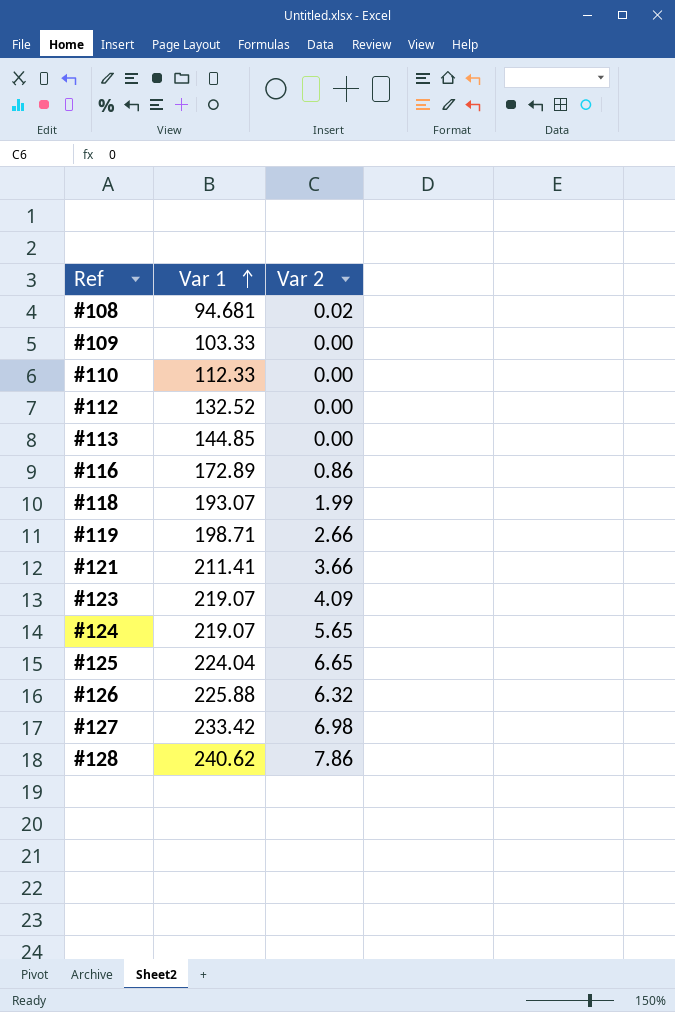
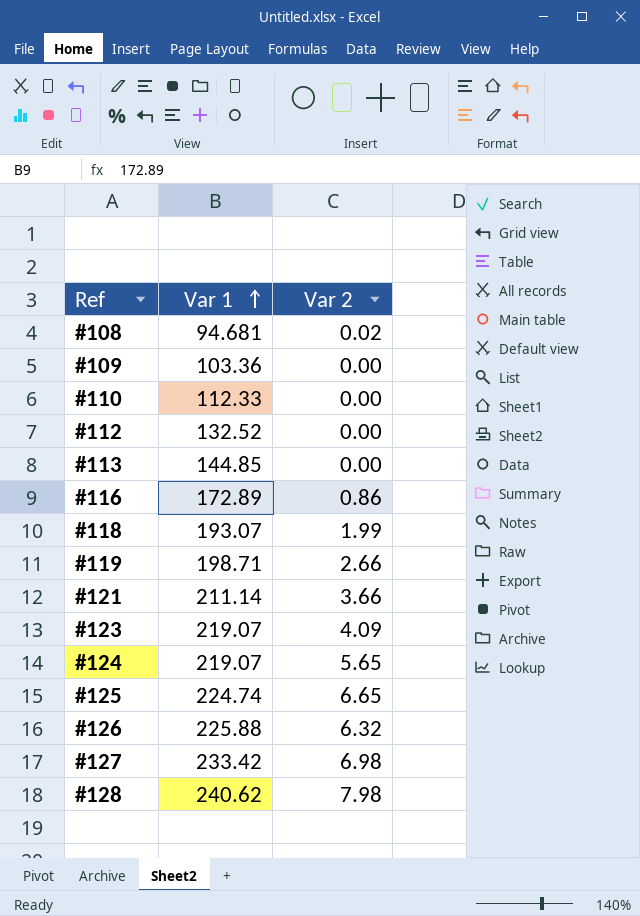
#109 | Var 1: 103.33 -> 103.36
#121 | Var 1: 211.41 -> 211.14
#125 | Var 1: 224.04 -> 224.74
#128 | Var 2: 7.86 -> 7.98

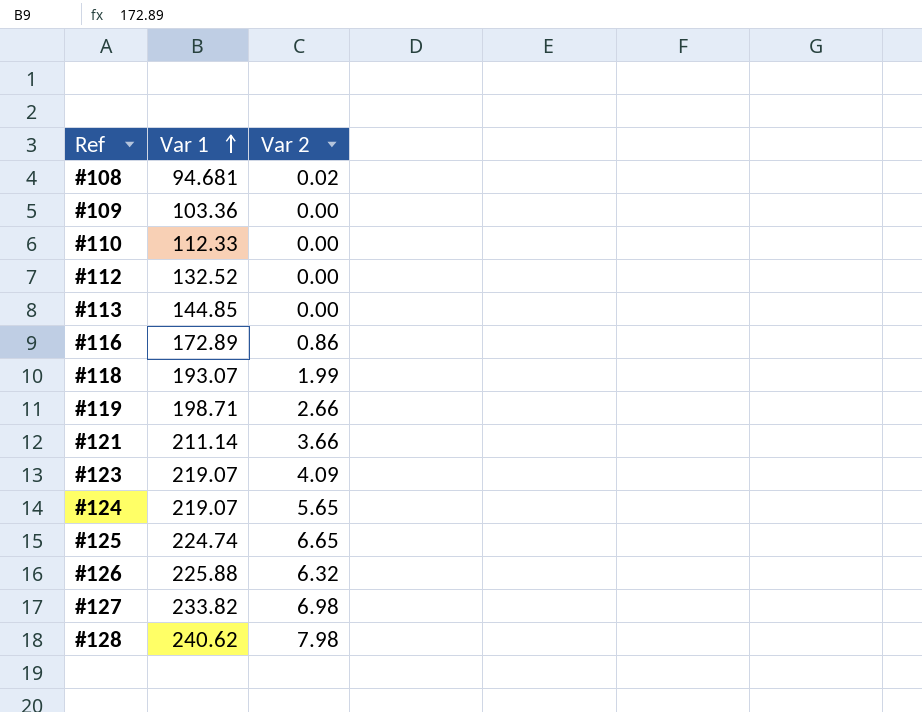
#127 | Var 1: 233.42 -> 233.82

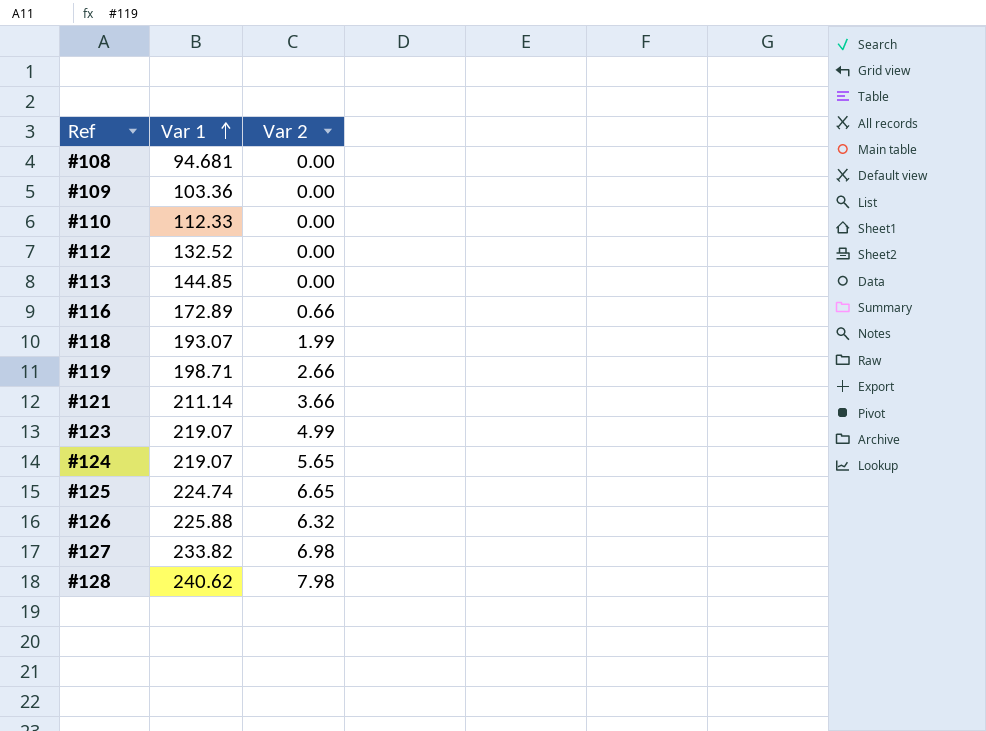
#108 | Var 2: 0.02 -> 0.00
#116 | Var 2: 0.86 -> 0.66
#123 | Var 2: 4.09 -> 4.99

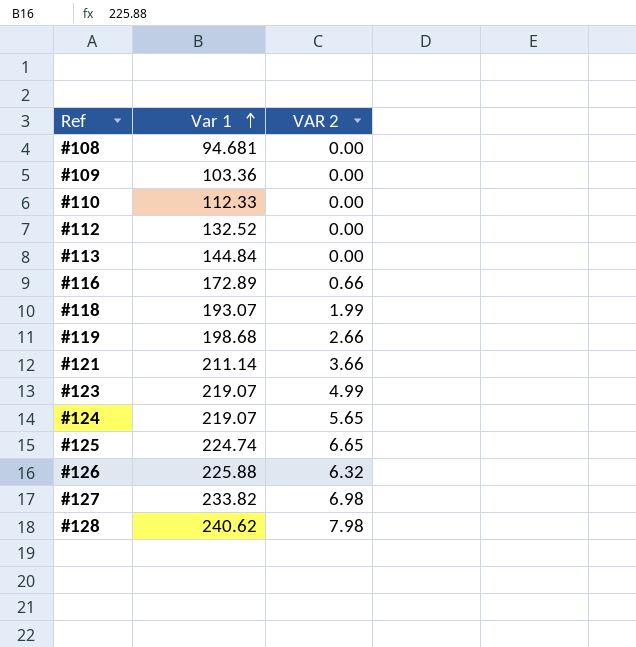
column name: Var 2 -> VAR 2
#113 | Var 1: 144.85 -> 144.84
#119 | Var 1: 198.71 -> 198.68

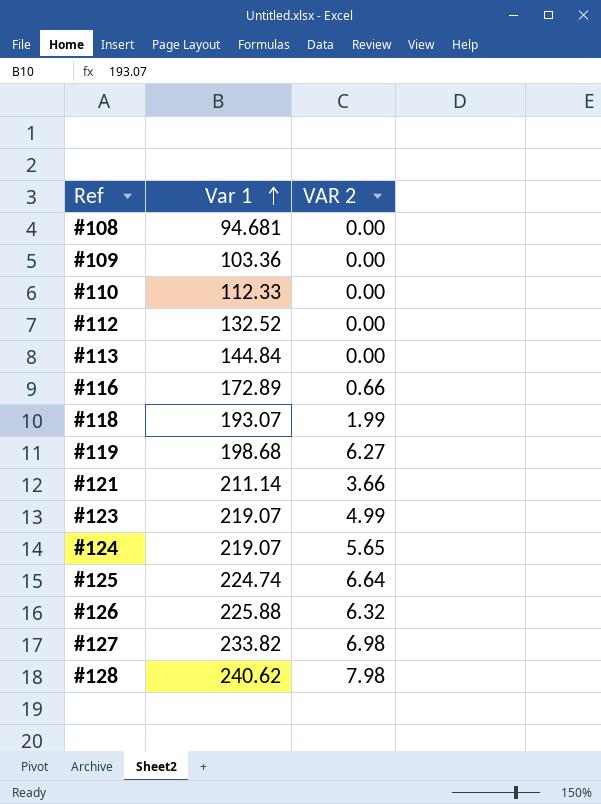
#119 | VAR 2: 2.66 -> 6.27
#125 | VAR 2: 6.65 -> 6.64

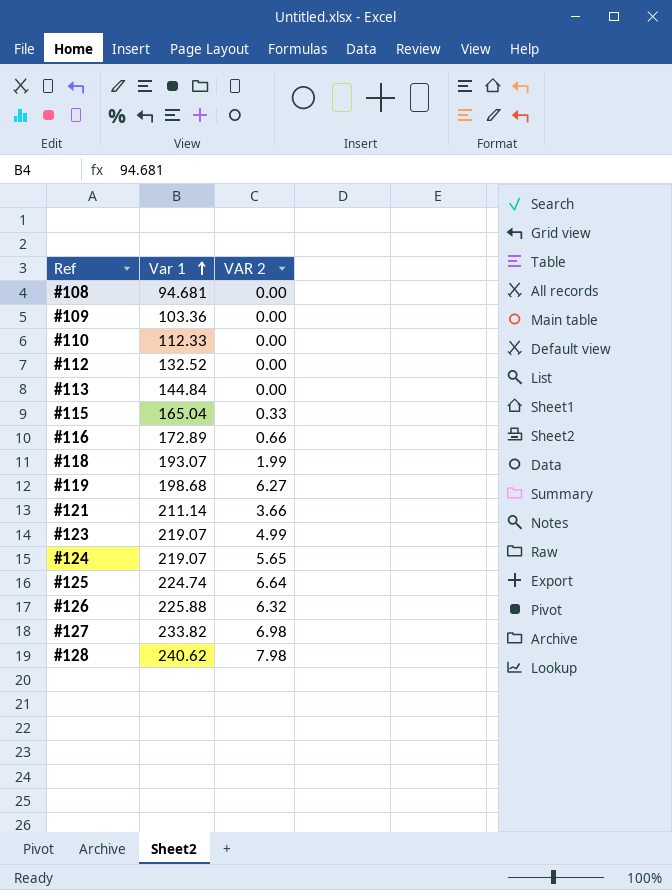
row #115: none -> 165.04 | 0.33

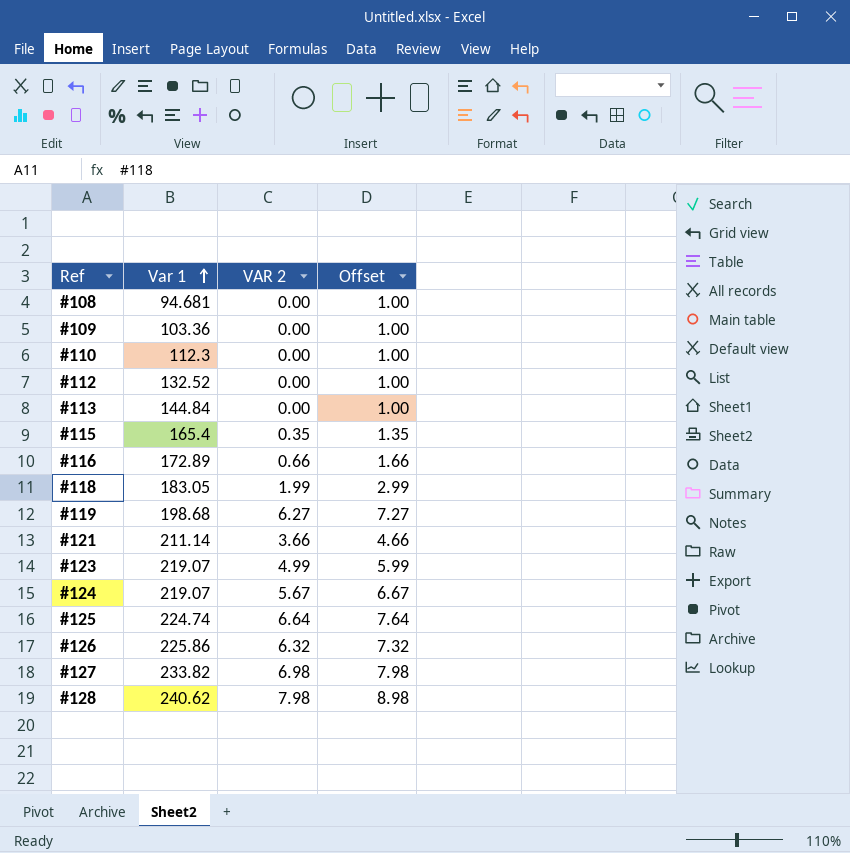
column Offset | formula: none -> [VAR 2] + 1
#110 | Var 1: 112.33 -> 112.3
#115 | Var 1: 165.04 -> 165.4
#115 | VAR 2: 0.33 -> 0.35
#118 | Var 1: 193.07 -> 183.05
#124 | VAR 2: 5.65 -> 5.67
#126 | Var 1: 225.88 -> 225.86

